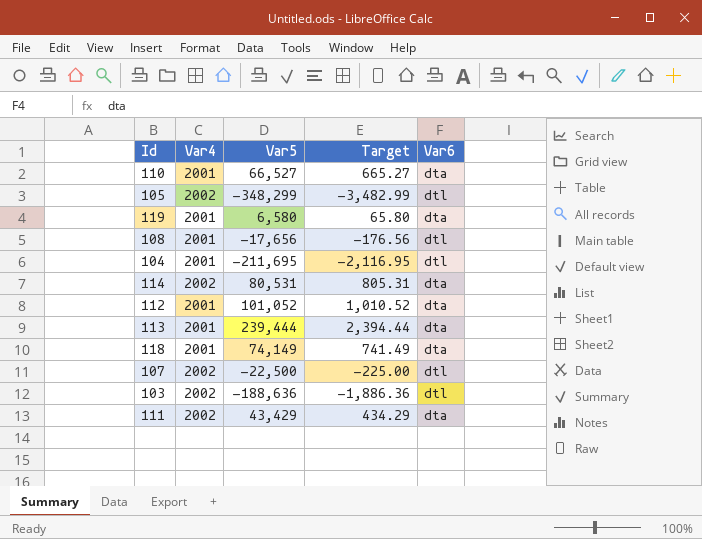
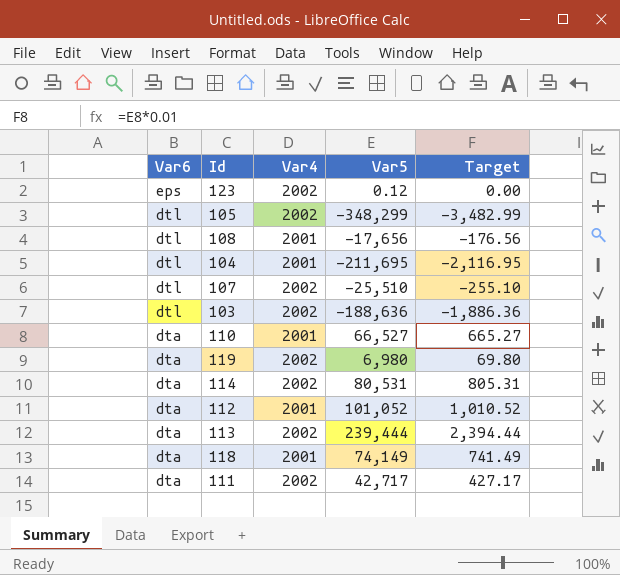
row order: none -> Var6 descending
column Var6 | position: 5 -> 1
row 123: none -> eps | 2002 | 0.12 | 0.00
107 | Var5: -22,500 -> -25,510
107 | Target: -225.00 -> -255.10
119 | Var4: 2001 -> 2002
119 | Var5: 6,580 -> 6,980
119 | Target: 65.80 -> 69.80
113 | Var4: 2001 -> 2002
111 | Var5: 43,429 -> 42,717
111 | Target: 434.29 -> 427.17

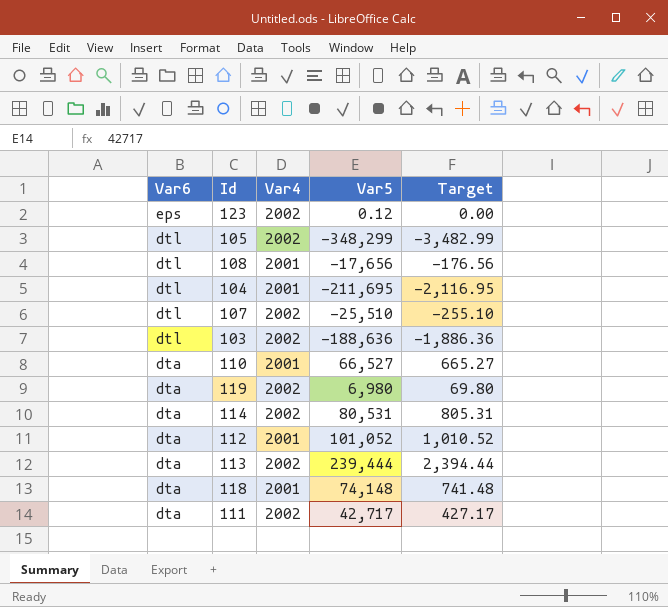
118 | Var5: 74,149 -> 74,148
118 | Target: 741.49 -> 741.48

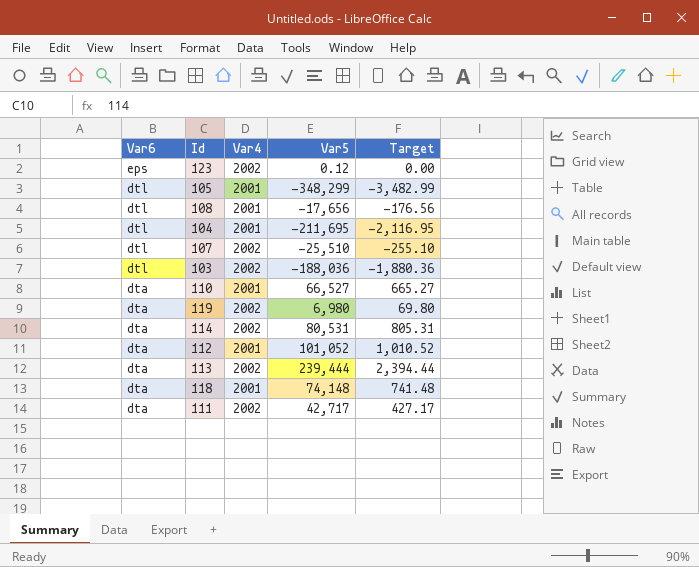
105 | Var4: 2002 -> 2001
103 | Var5: -188,636 -> -188,036
103 | Target: -1,886.36 -> -1,880.36

